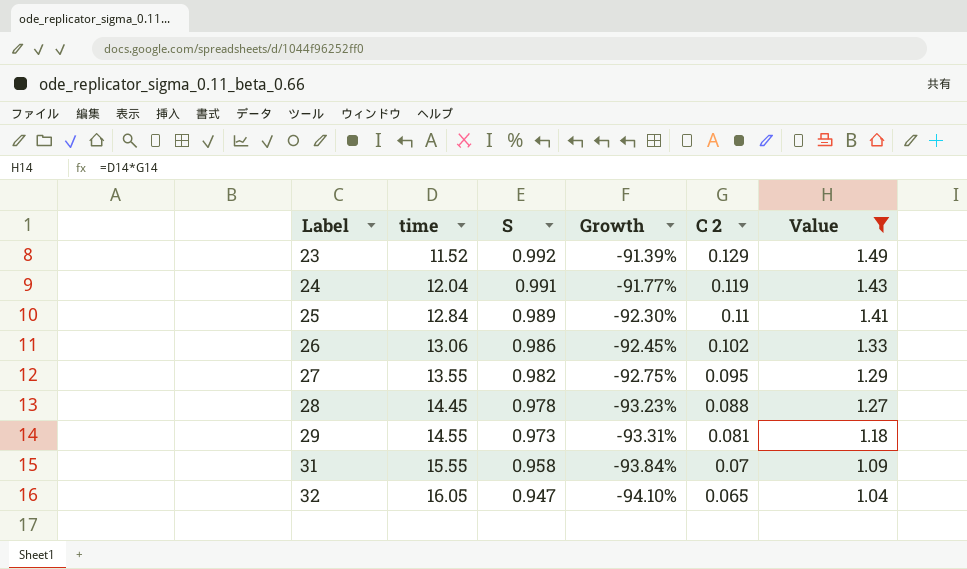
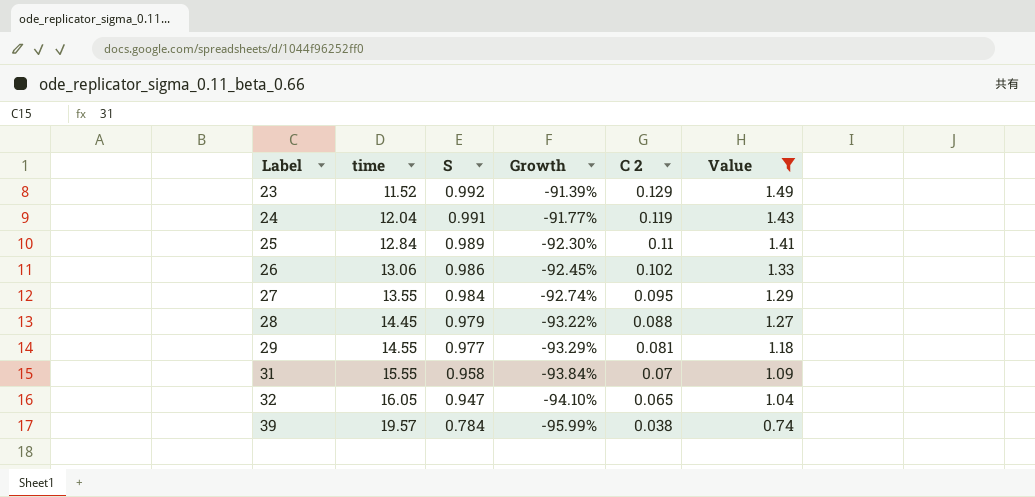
27 | S: 0.982 -> 0.984
27 | Growth: -92.75% -> -92.74%
28 | S: 0.978 -> 0.979
28 | Growth: -93.23% -> -93.22%
29 | S: 0.973 -> 0.977
29 | Growth: -93.31% -> -93.29%
row 39: none -> 19.57 | 0.784 | -95.99% | 0.038 | 0.74

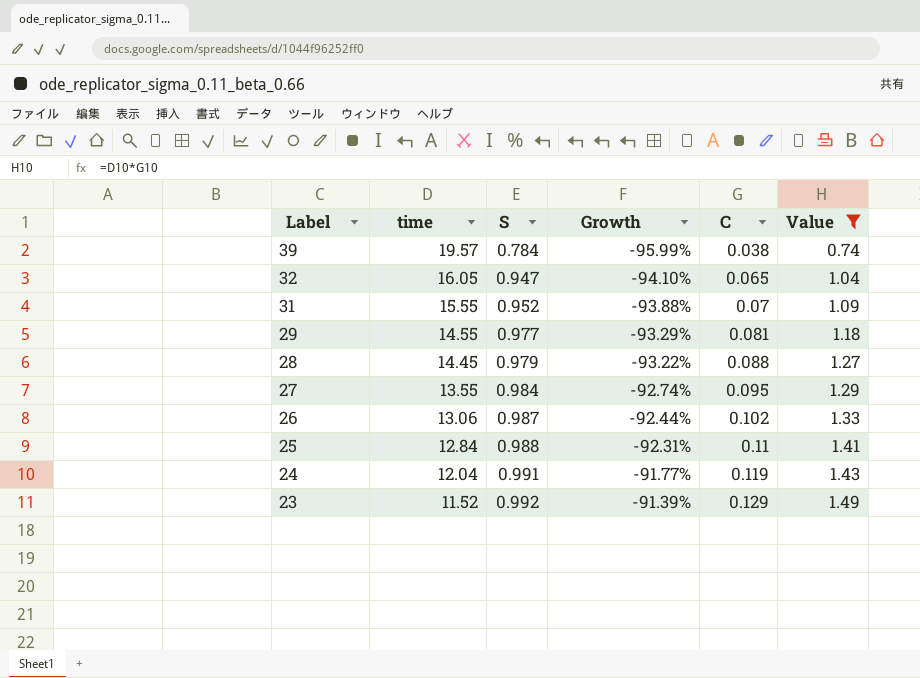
row order: Label ascending -> Label descending
column name: C 2 -> C
31 | S: 0.958 -> 0.952
31 | Growth: -93.84% -> -93.88%
26 | S: 0.986 -> 0.987
26 | Growth: -92.45% -> -92.44%
25 | S: 0.989 -> 0.988
25 | Growth: -92.30% -> -92.31%

